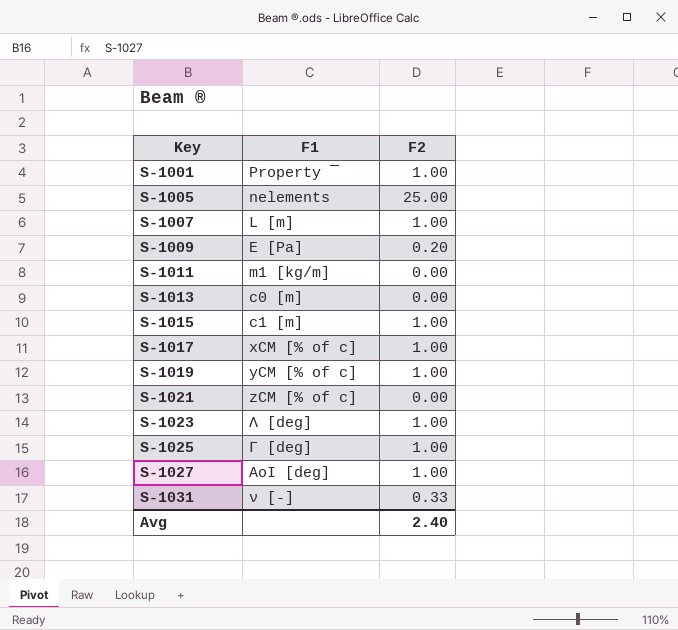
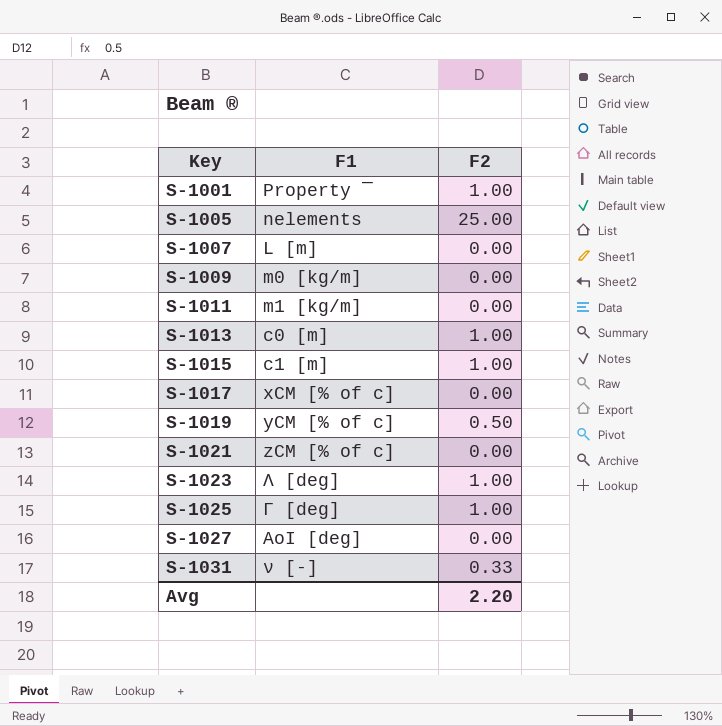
S-1007 | F2: 1.00 -> 0.00
S-1009 | F1: E [Pa] -> m0 [kg/m]
S-1009 | F2: 0.20 -> 0.00
S-1013 | F2: 0.00 -> 1.00
S-1017 | F2: 1.00 -> 0.00
S-1019 | F2: 1.00 -> 0.50
S-1027 | F2: 1.00 -> 0.00
Avg | F2: 2.40 -> 2.20

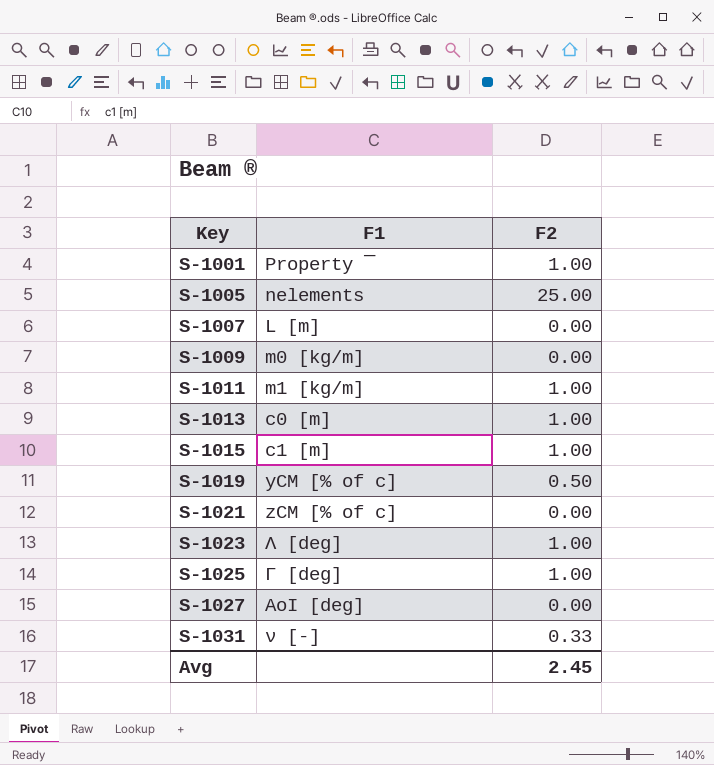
row S-1017: xCM [% of c] | 0.00 -> none
S-1011 | F2: 0.00 -> 1.00
Avg | F2: 2.20 -> 2.45

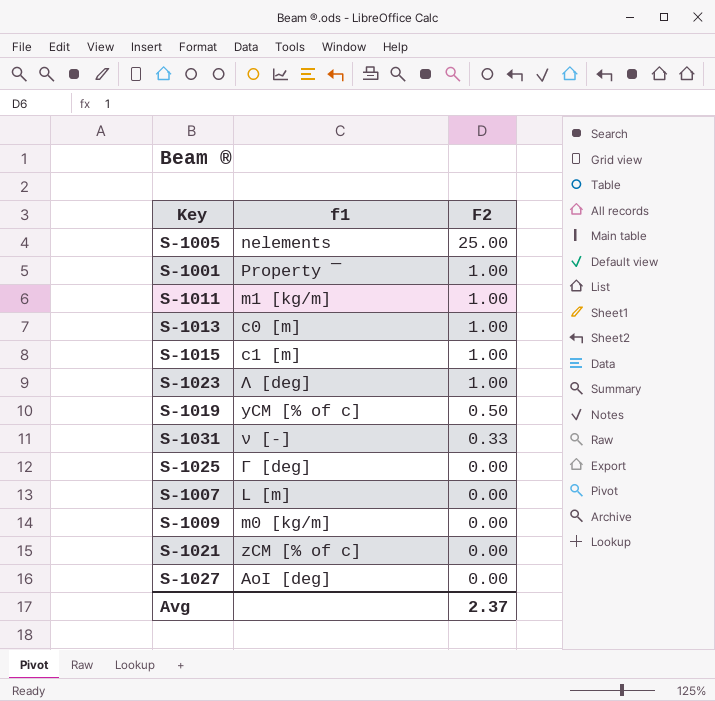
row order: Key ascending -> F2 descending
column name: F1 -> f1
S-1025 | F2: 1.00 -> 0.00
Avg | F2: 2.45 -> 2.37

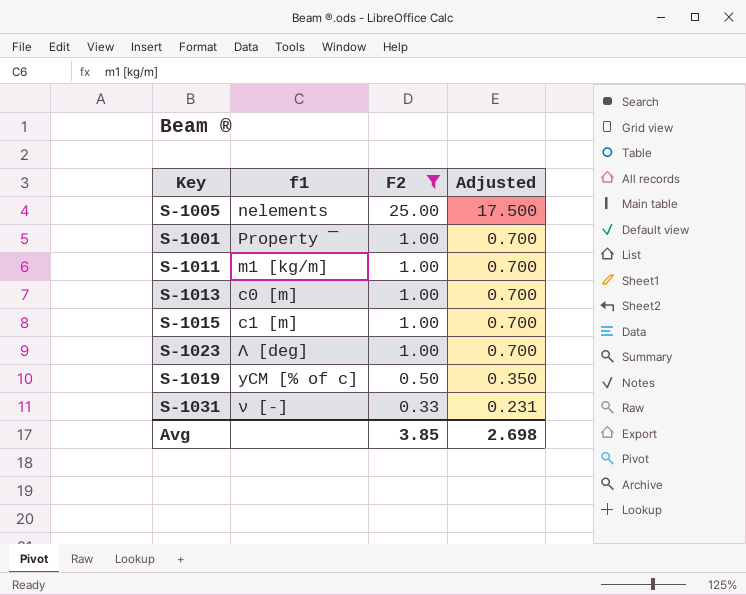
filter: none -> F2 != 0.00
column Adjusted | formula: none -> [F2] * 0.7
Avg | F2: 2.37 -> 3.85

